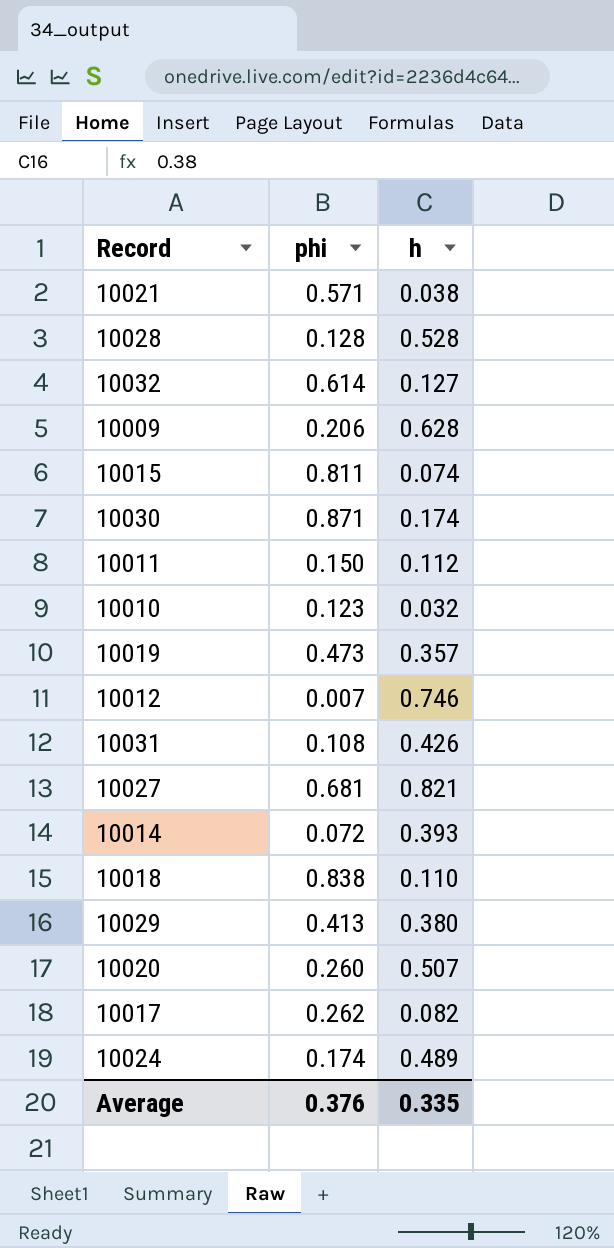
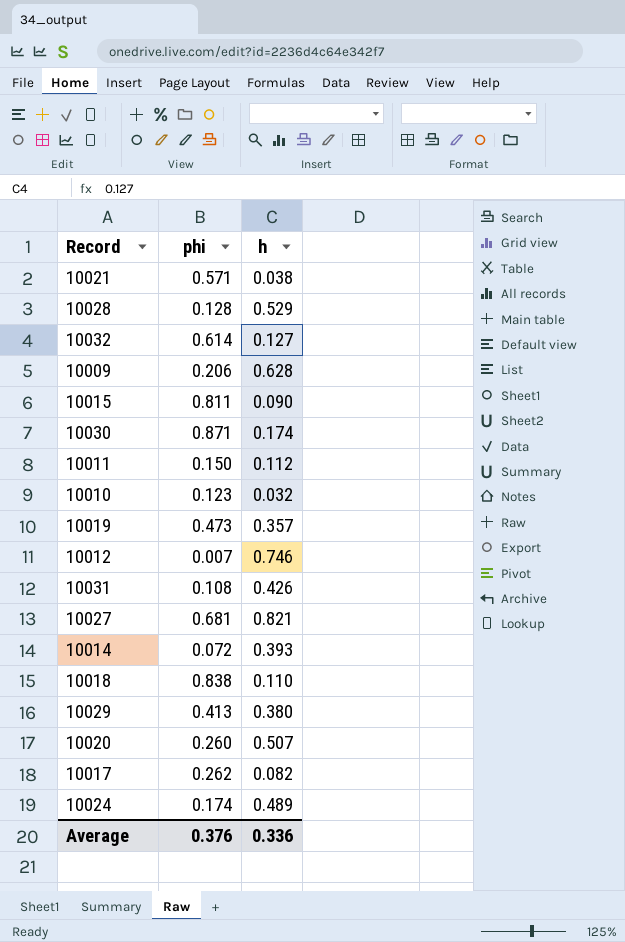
10028 | h: 0.528 -> 0.529
10015 | h: 0.074 -> 0.090
Average | h: 0.335 -> 0.336

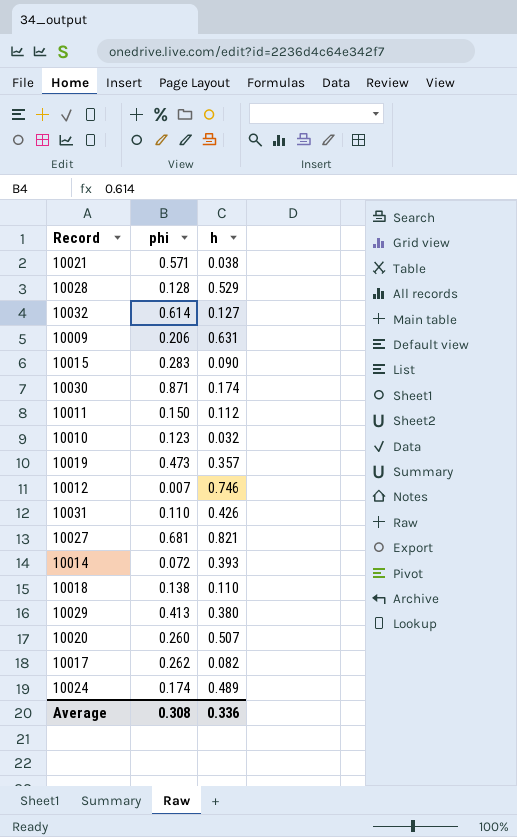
10009 | h: 0.628 -> 0.631
10015 | phi: 0.811 -> 0.283
10031 | phi: 0.108 -> 0.110
10018 | phi: 0.838 -> 0.138
Average | phi: 0.376 -> 0.308

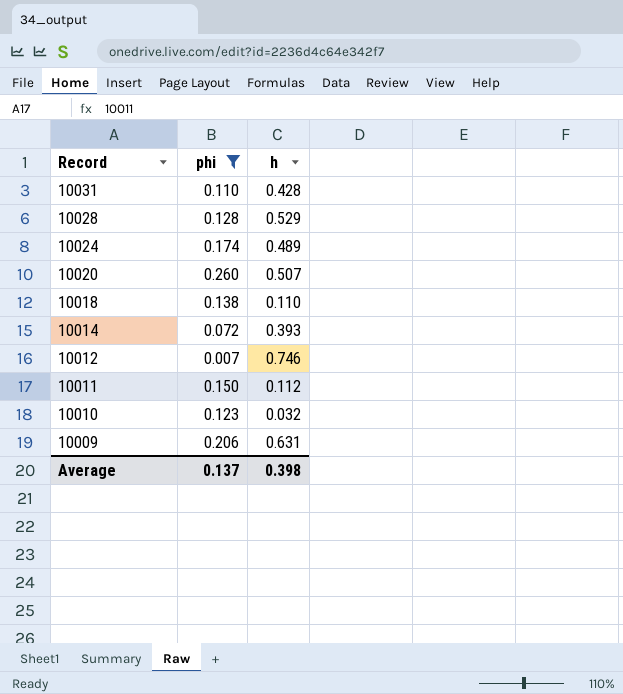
filter: none -> phi <= 0.260
row order: none -> Record descending
10031 | h: 0.426 -> 0.428
Average | phi: 0.308 -> 0.137
Average | h: 0.336 -> 0.398

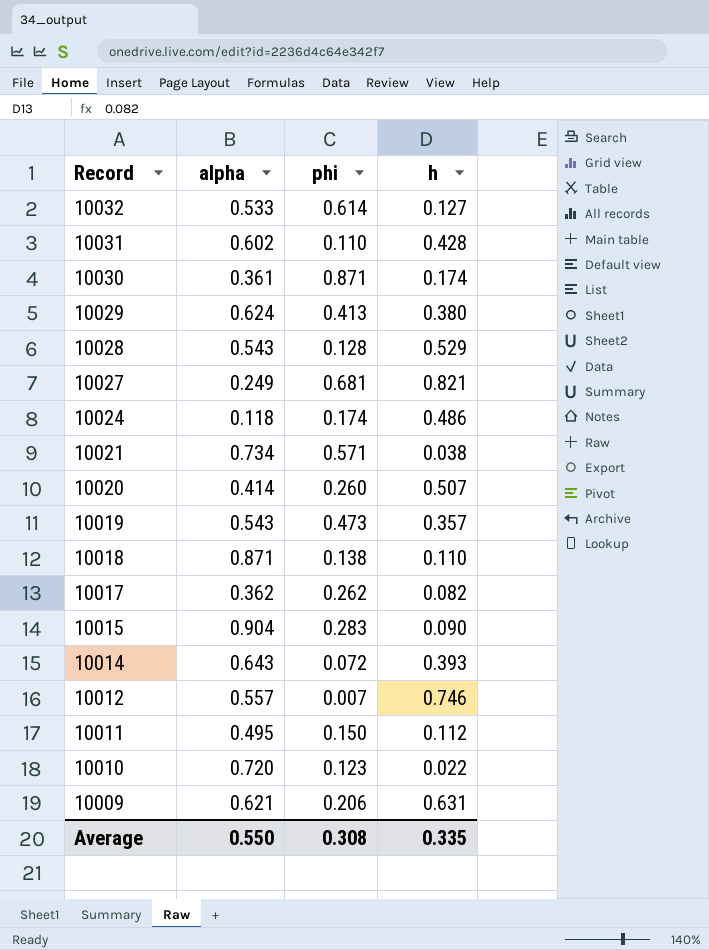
filter: phi <= 0.260 -> none
column alpha | position: none -> 2
10024 | h: 0.489 -> 0.486
10010 | h: 0.032 -> 0.022
Average | phi: 0.137 -> 0.308
Average | h: 0.398 -> 0.335

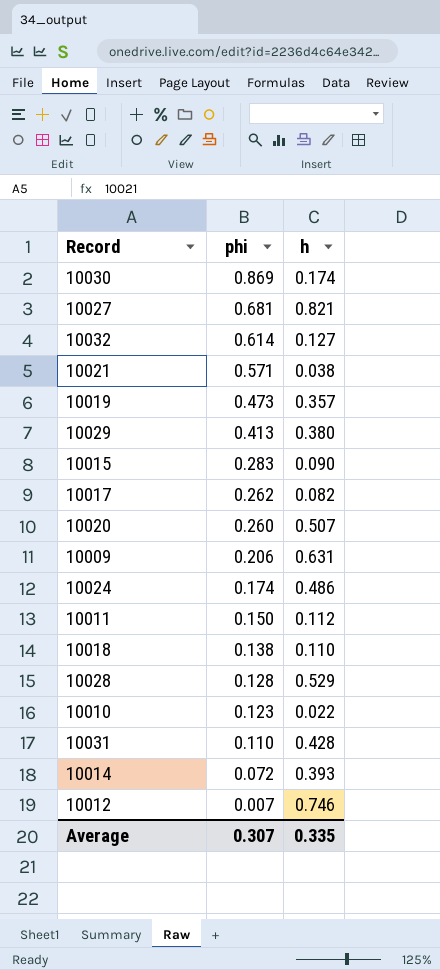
row order: Record descending -> phi descending
column alpha | position: 2 -> none
10030 | phi: 0.871 -> 0.869
Average | phi: 0.308 -> 0.307

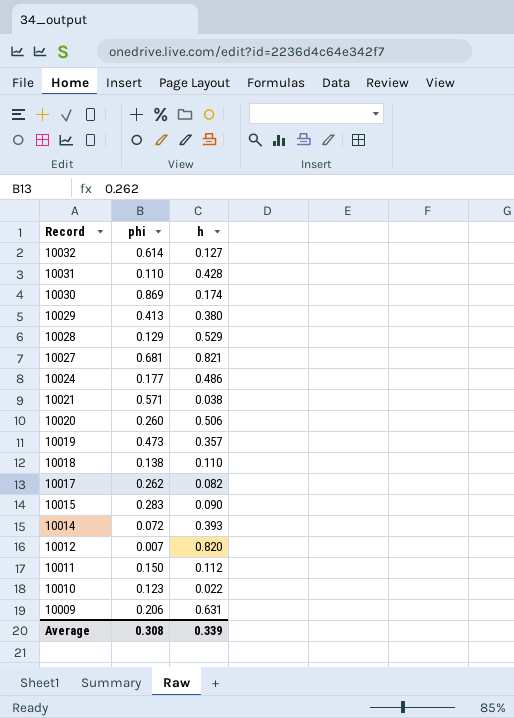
row order: phi descending -> Record descending
10028 | phi: 0.128 -> 0.129
10024 | phi: 0.174 -> 0.177
10020 | h: 0.507 -> 0.506
10012 | h: 0.746 -> 0.820
Average | phi: 0.307 -> 0.308
Average | h: 0.335 -> 0.339

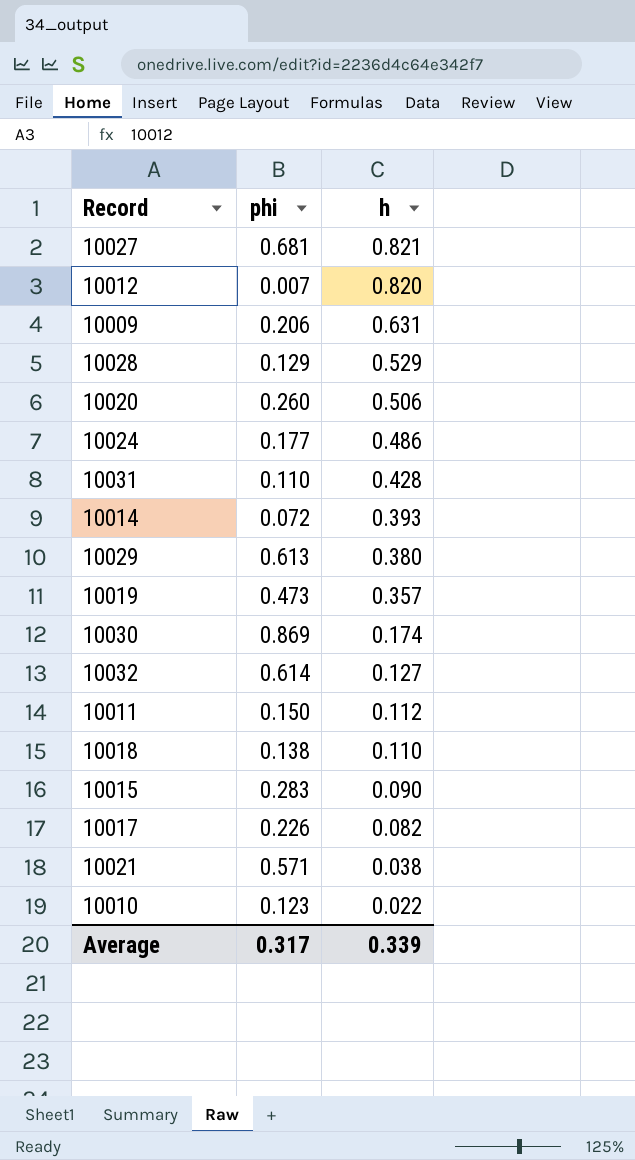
row order: Record descending -> h descending
10029 | phi: 0.413 -> 0.613
10017 | phi: 0.262 -> 0.226
Average | phi: 0.308 -> 0.317

